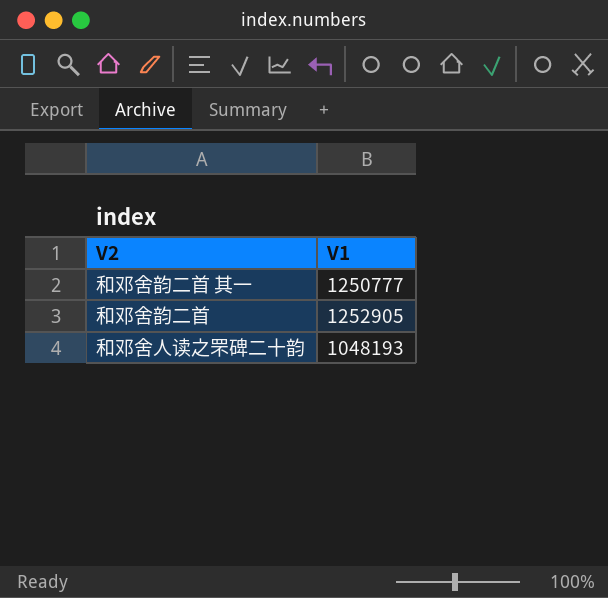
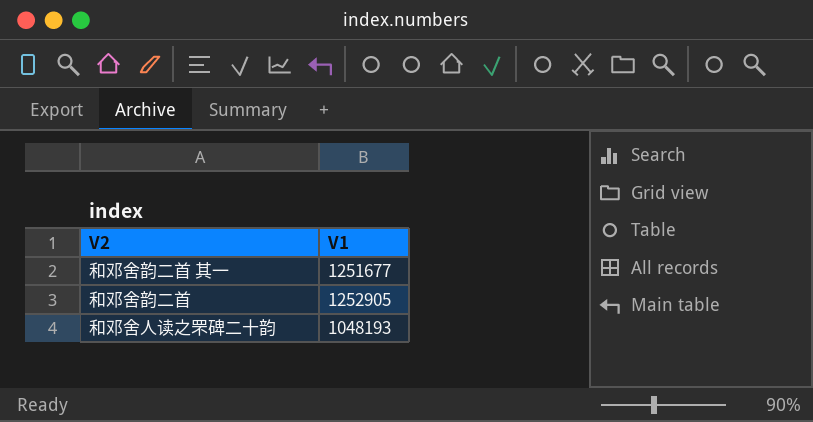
和邓舍韵二首 其一 | V1: 1250777 -> 1251677

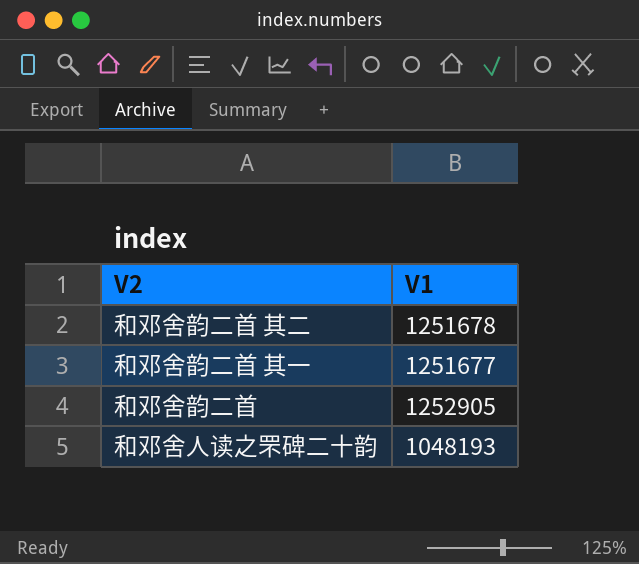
row 和邓舍韵二首 其二: none -> 1251678

